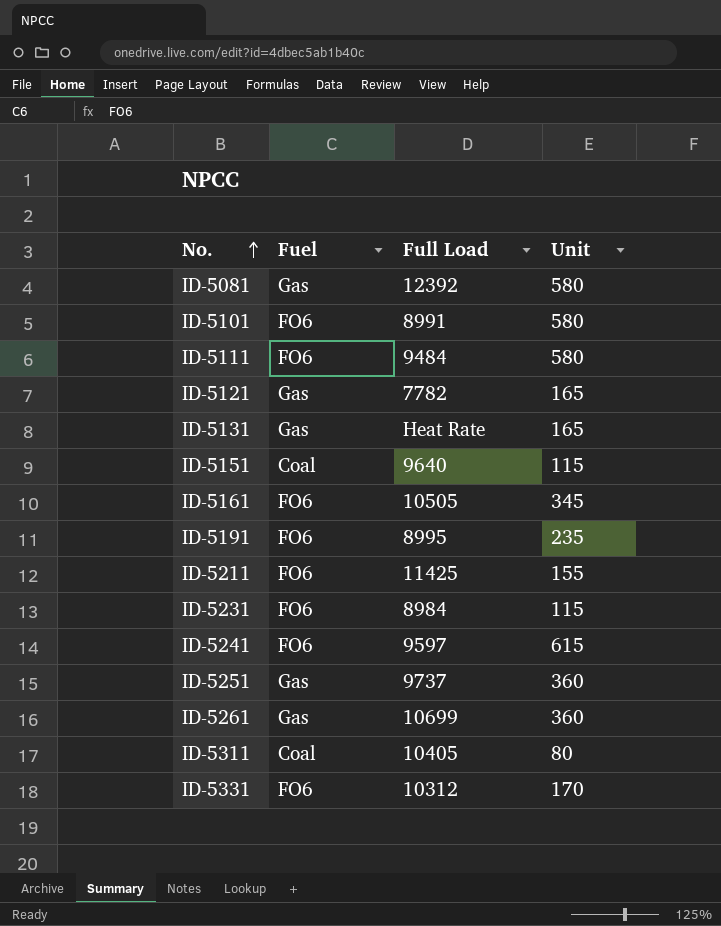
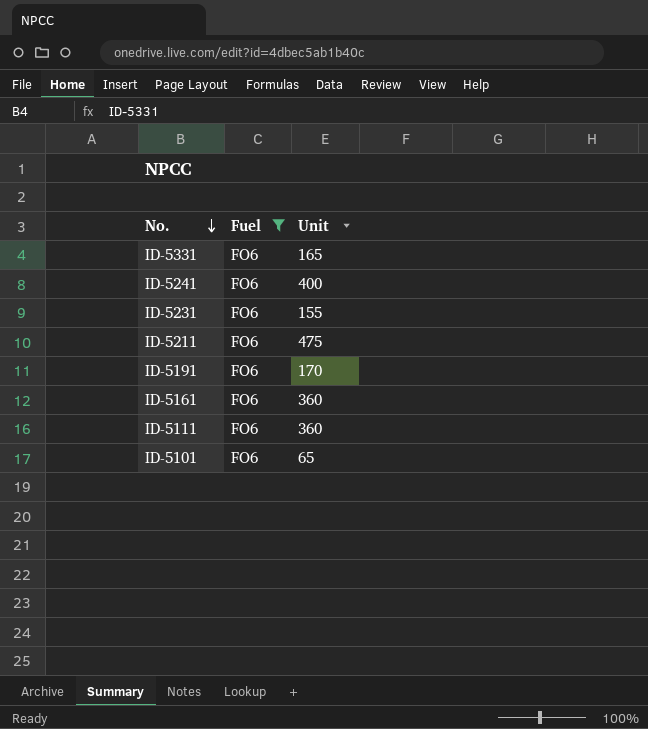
filter: none -> Fuel = FO6
row order: No. ascending -> No. descending
column Full Load | position: 3 -> none
ID-5331 | Unit: 170 -> 165
ID-5241 | Unit: 615 -> 400
ID-5231 | Unit: 115 -> 155
ID-5211 | Unit: 155 -> 475
ID-5191 | Unit: 235 -> 170
ID-5161 | Unit: 345 -> 360
ID-5111 | Unit: 580 -> 360
ID-5101 | Unit: 580 -> 65

